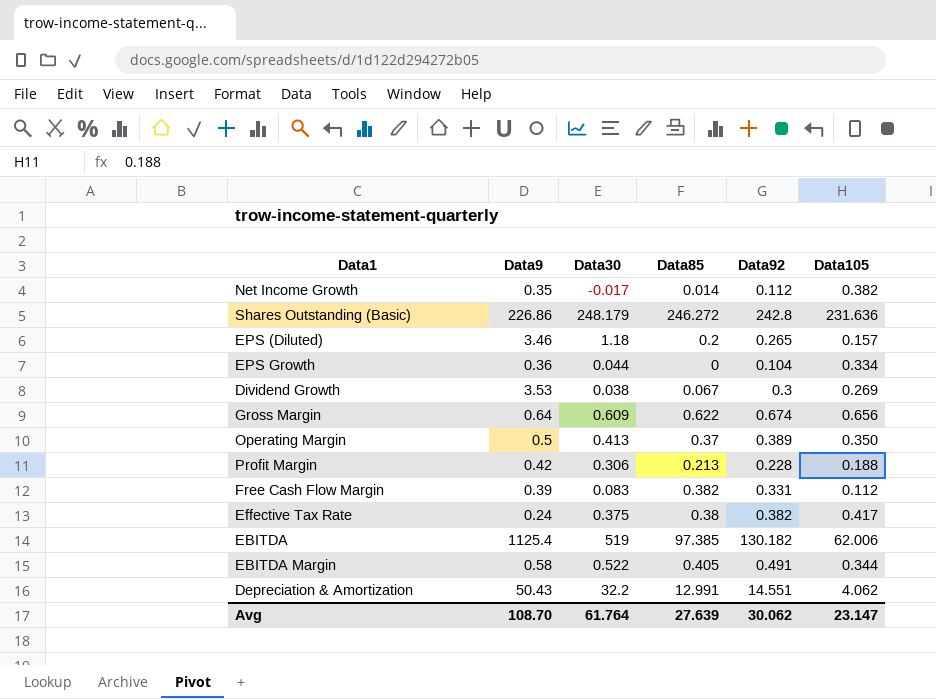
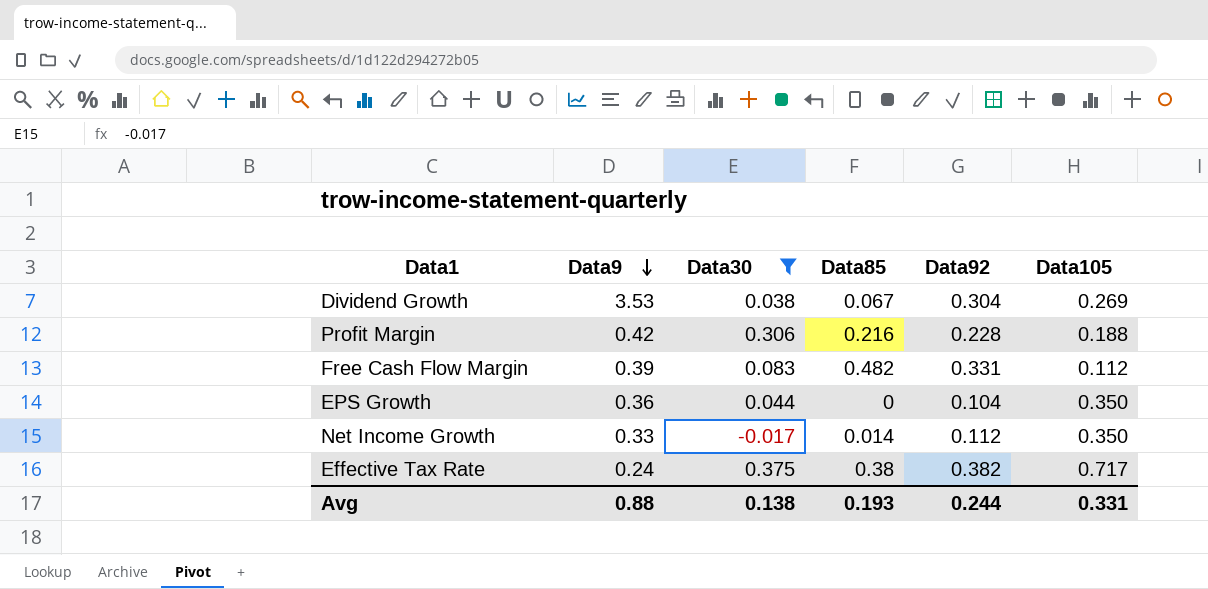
filter: none -> Data30 <= 0.375
row order: none -> Data9 descending
Dividend Growth | Data92: 0.3 -> 0.304
Profit Margin | Data85: 0.213 -> 0.216
Free Cash Flow Margin | Data85: 0.382 -> 0.482
EPS Growth | Data105: 0.334 -> 0.350
Net Income Growth | Data9: 0.35 -> 0.33
Net Income Growth | Data105: 0.382 -> 0.350
Effective Tax Rate | Data105: 0.417 -> 0.717
Avg | Data9: 108.70 -> 0.88
Avg | Data30: 61.764 -> 0.138
Avg | Data85: 27.639 -> 0.193
Avg | Data92: 30.062 -> 0.244
Avg | Data105: 23.147 -> 0.331

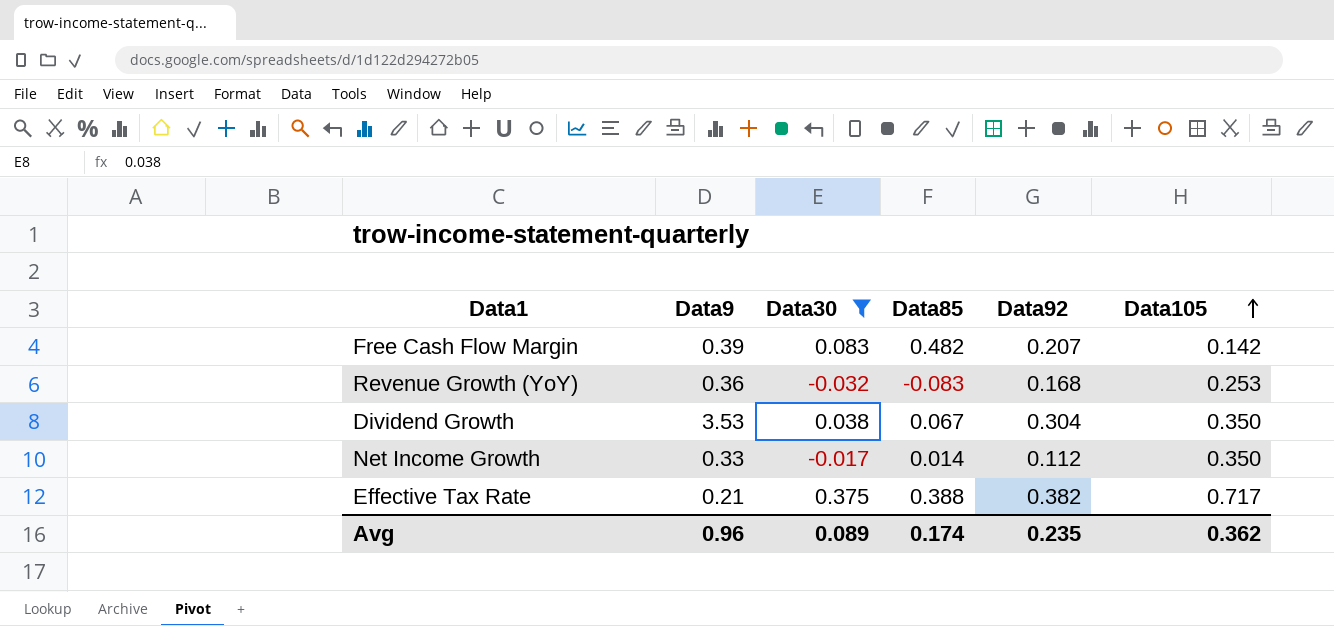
row order: Data9 descending -> Data105 ascending
row Profit Margin: 0.42 | 0.306 | 0.216 | 0.228 | 0.188 -> none
row EPS Growth: 0.36 | 0.044 | 0 | 0.104 | 0.350 -> none
Free Cash Flow Margin | Data92: 0.331 -> 0.207
Free Cash Flow Margin | Data105: 0.112 -> 0.142
row Revenue Growth (YoY): none -> 0.36 | -0.032 | -0.083 | 0.168 | 0.253
Dividend Growth | Data105: 0.269 -> 0.350
Effective Tax Rate | Data9: 0.24 -> 0.21
Effective Tax Rate | Data85: 0.38 -> 0.388
Avg | Data9: 0.88 -> 0.96
Avg | Data30: 0.138 -> 0.089
Avg | Data85: 0.193 -> 0.174
Avg | Data92: 0.244 -> 0.235
Avg | Data105: 0.331 -> 0.362

